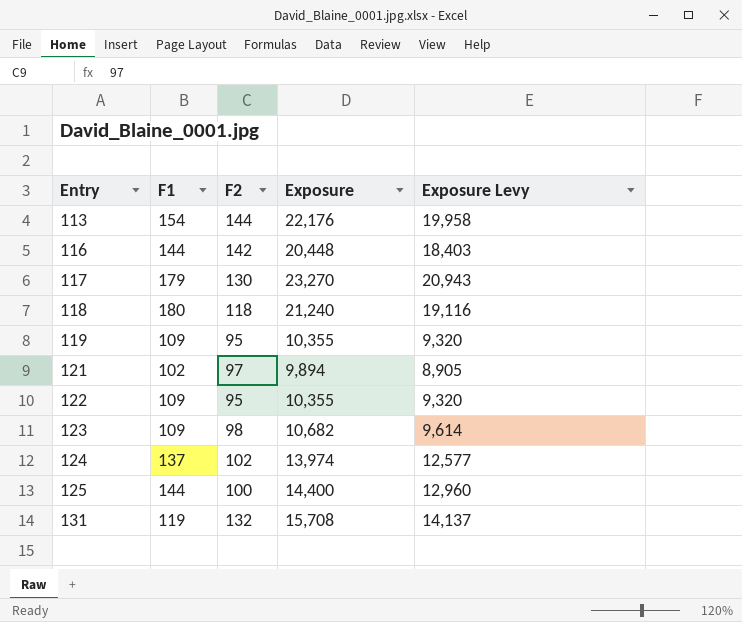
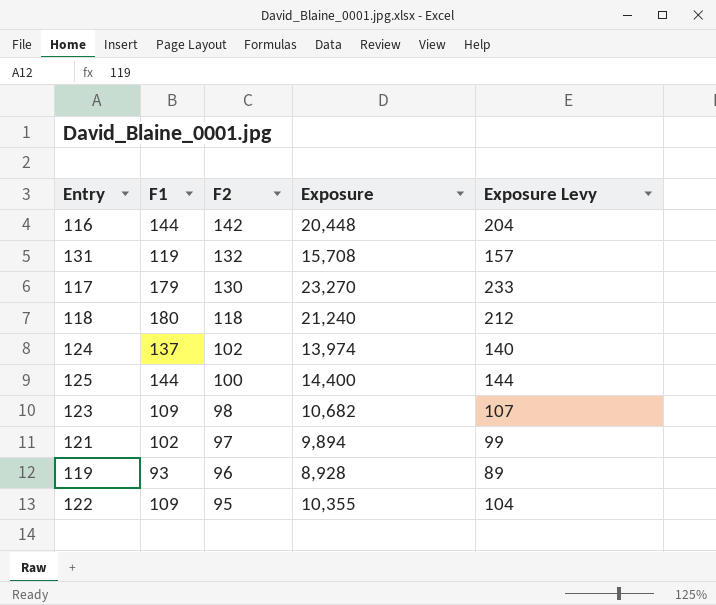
row order: Entry ascending -> F2 descending
column Exposure Levy | formula: [Exposure] * 0.9 -> [Exposure] * 0.01
row 113: 154 | 144 | 22,176 | 19,958 -> none
119 | F1: 109 -> 93
119 | F2: 95 -> 96
119 | Exposure: 10,355 -> 8,928

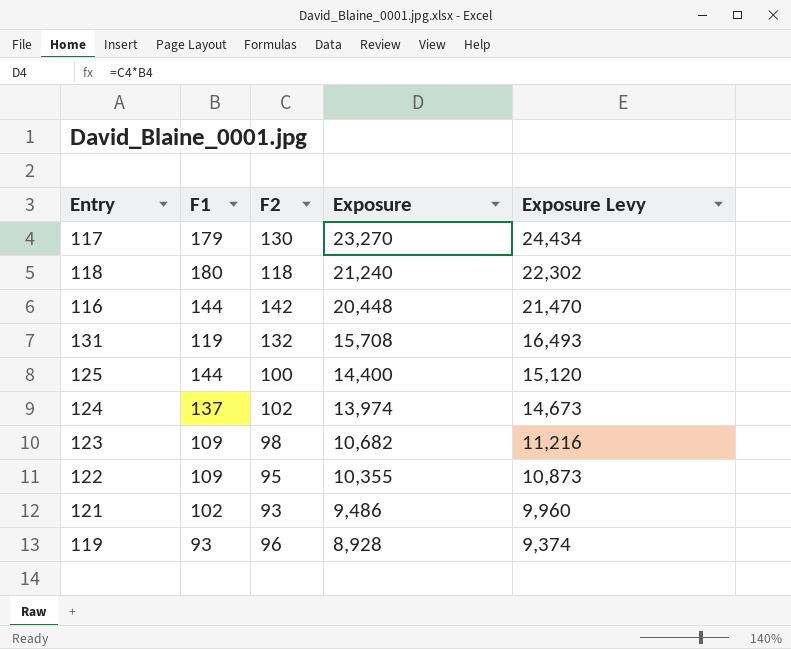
row order: F2 descending -> Exposure descending
column Exposure Levy | formula: [Exposure] * 0.01 -> [Exposure] * 1.05
121 | F2: 97 -> 93
121 | Exposure: 9,894 -> 9,486

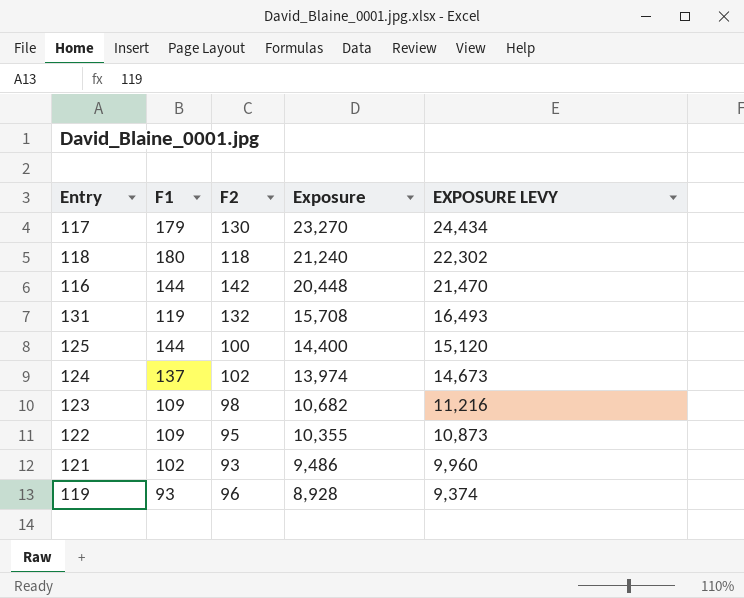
column name: Exposure Levy -> EXPOSURE LEVY

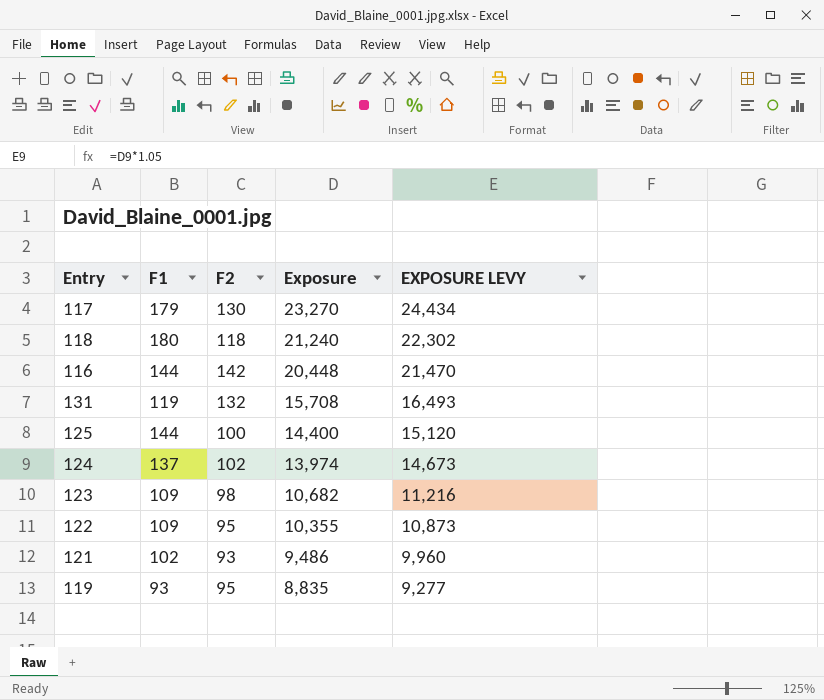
119 | F2: 96 -> 95
119 | Exposure: 8,928 -> 8,835
119 | EXPOSURE LEVY: 9,374 -> 9,277

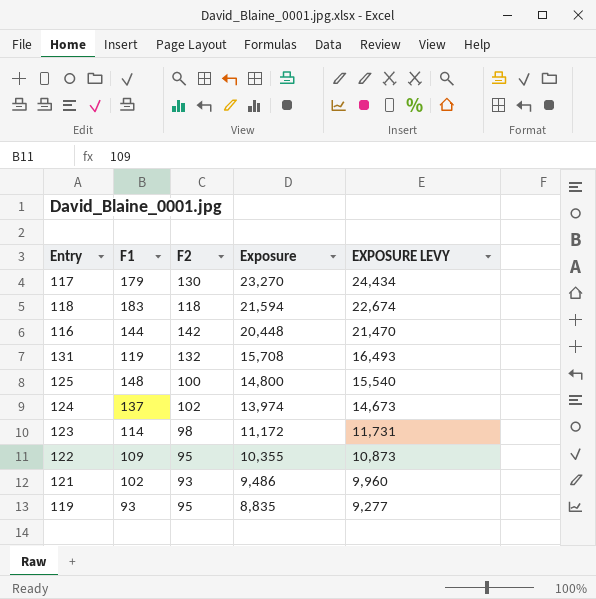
118 | F1: 180 -> 183
118 | Exposure: 21,240 -> 21,594
118 | EXPOSURE LEVY: 22,302 -> 22,674
125 | F1: 144 -> 148
125 | Exposure: 14,400 -> 14,800
125 | EXPOSURE LEVY: 15,120 -> 15,540
123 | F1: 109 -> 114
123 | Exposure: 10,682 -> 11,172
123 | EXPOSURE LEVY: 11,216 -> 11,731

